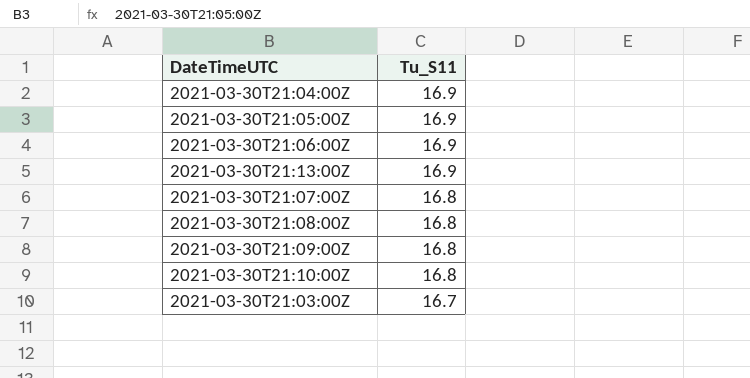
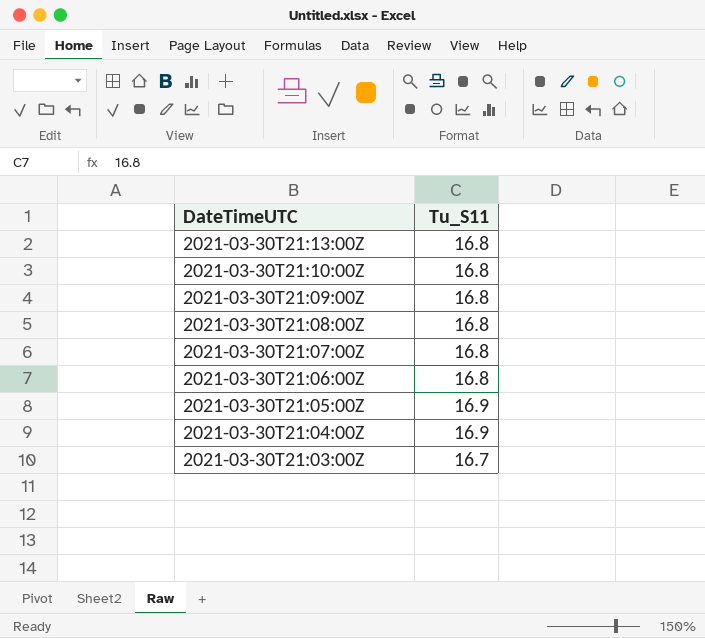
row order: Tu_S11 descending -> DateTimeUTC descending
2021-03-30T21:13:00Z | Tu_S11: 16.9 -> 16.8
2021-03-30T21:06:00Z | Tu_S11: 16.9 -> 16.8

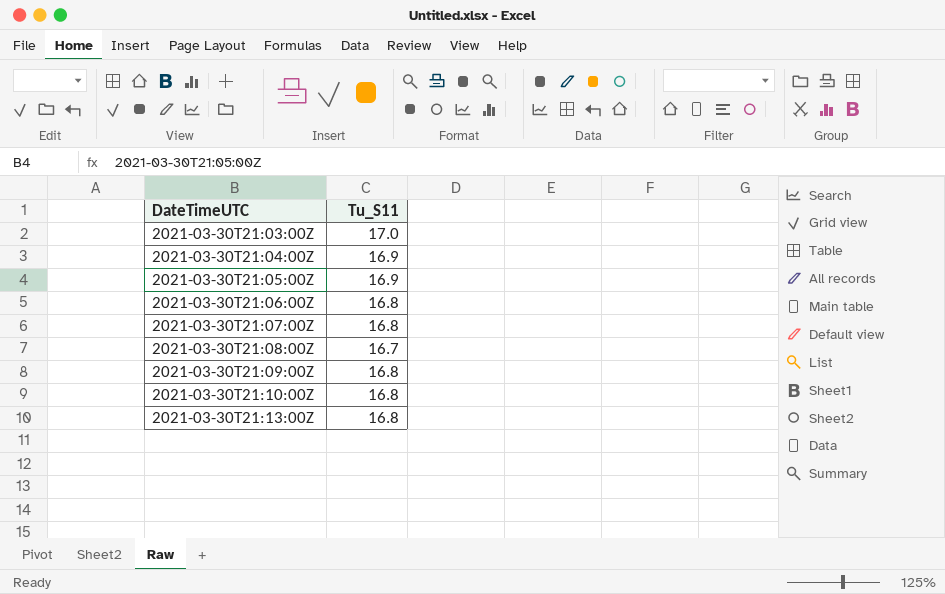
row order: DateTimeUTC descending -> DateTimeUTC ascending
2021-03-30T21:03:00Z | Tu_S11: 16.7 -> 17.0
2021-03-30T21:08:00Z | Tu_S11: 16.8 -> 16.7

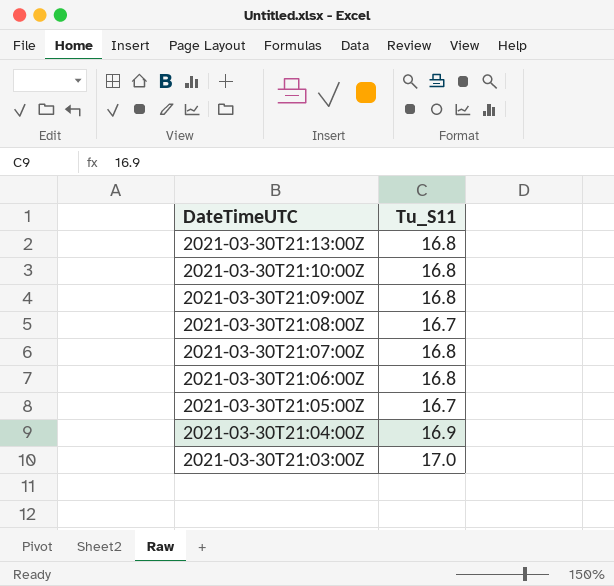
row order: DateTimeUTC ascending -> DateTimeUTC descending
2021-03-30T21:05:00Z | Tu_S11: 16.9 -> 16.7

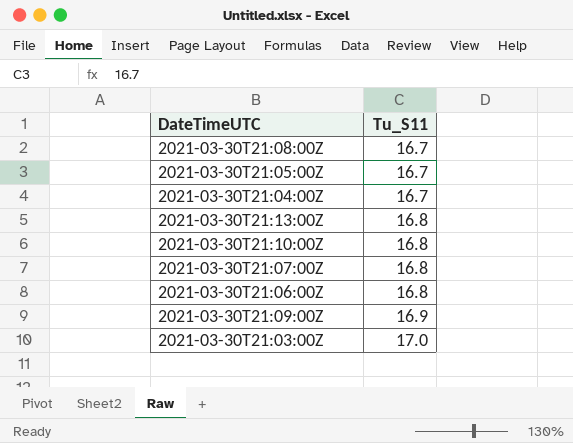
row order: DateTimeUTC descending -> Tu_S11 ascending
2021-03-30T21:04:00Z | Tu_S11: 16.9 -> 16.7
2021-03-30T21:09:00Z | Tu_S11: 16.8 -> 16.9

